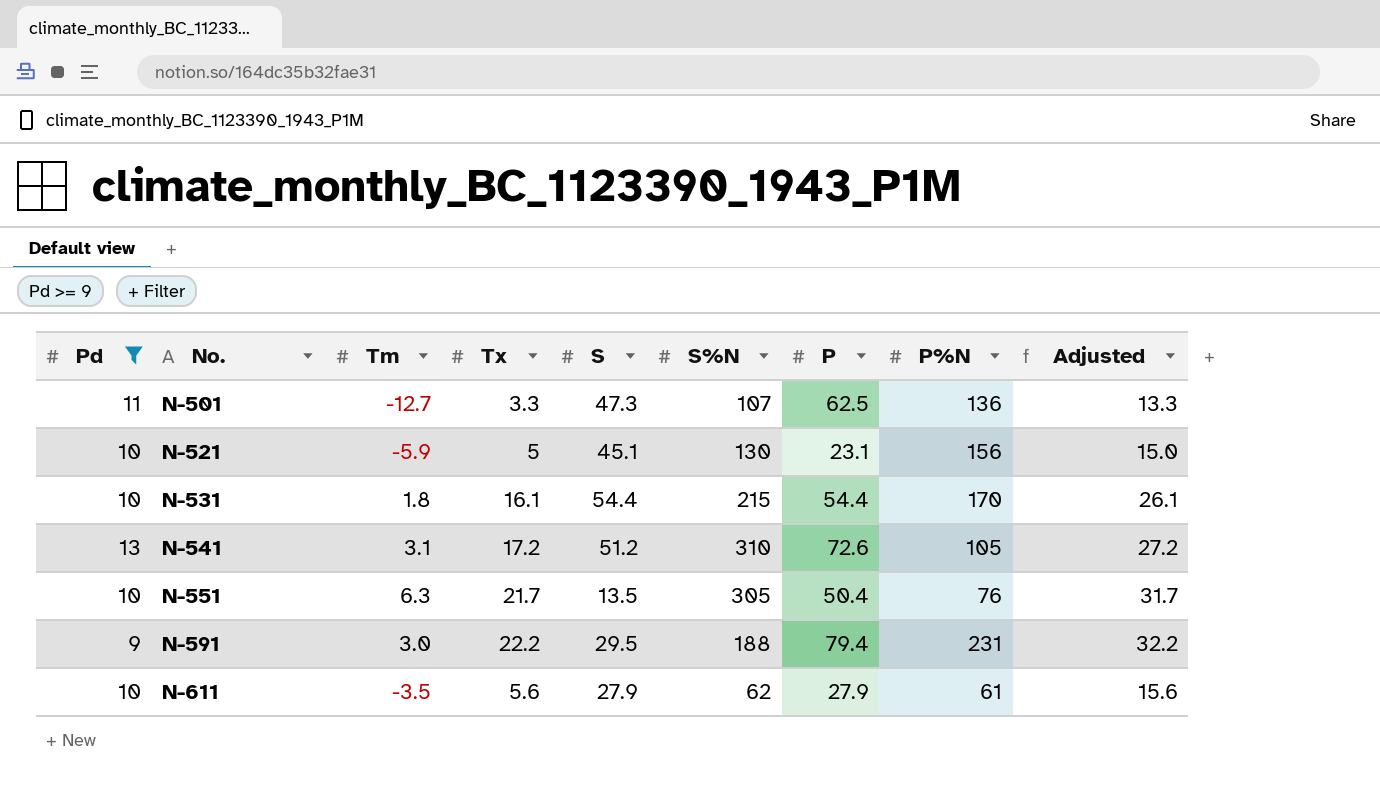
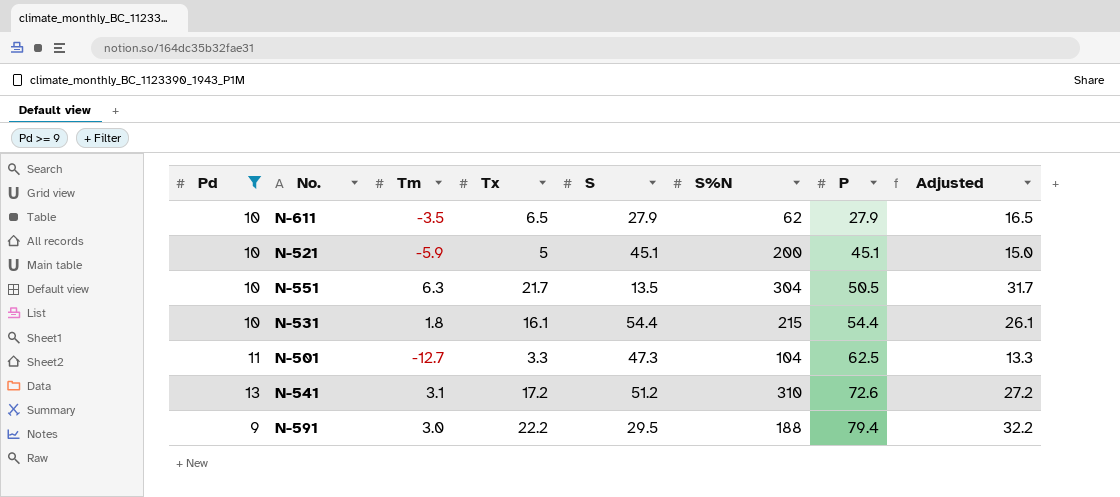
row order: No. ascending -> P ascending
column P%N | position: 8 -> none
N-611 | Tx: 5.6 -> 6.5
N-611 | Adjusted: 15.6 -> 16.5
N-521 | S%N: 130 -> 200
N-521 | P: 23.1 -> 45.1
N-551 | S%N: 305 -> 304
N-551 | P: 50.4 -> 50.5
N-501 | S%N: 107 -> 104

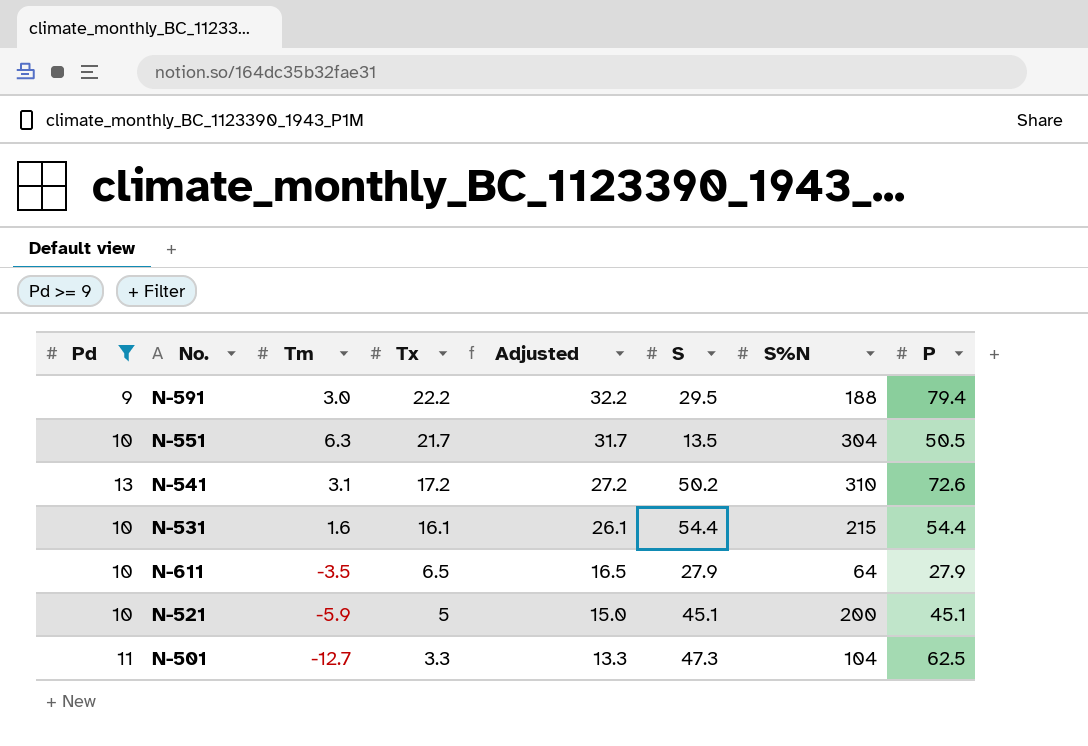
row order: P ascending -> Tx descending
column Adjusted | position: 8 -> 5
N-541 | S: 51.2 -> 50.2
N-531 | Tm: 1.8 -> 1.6
N-611 | S%N: 62 -> 64

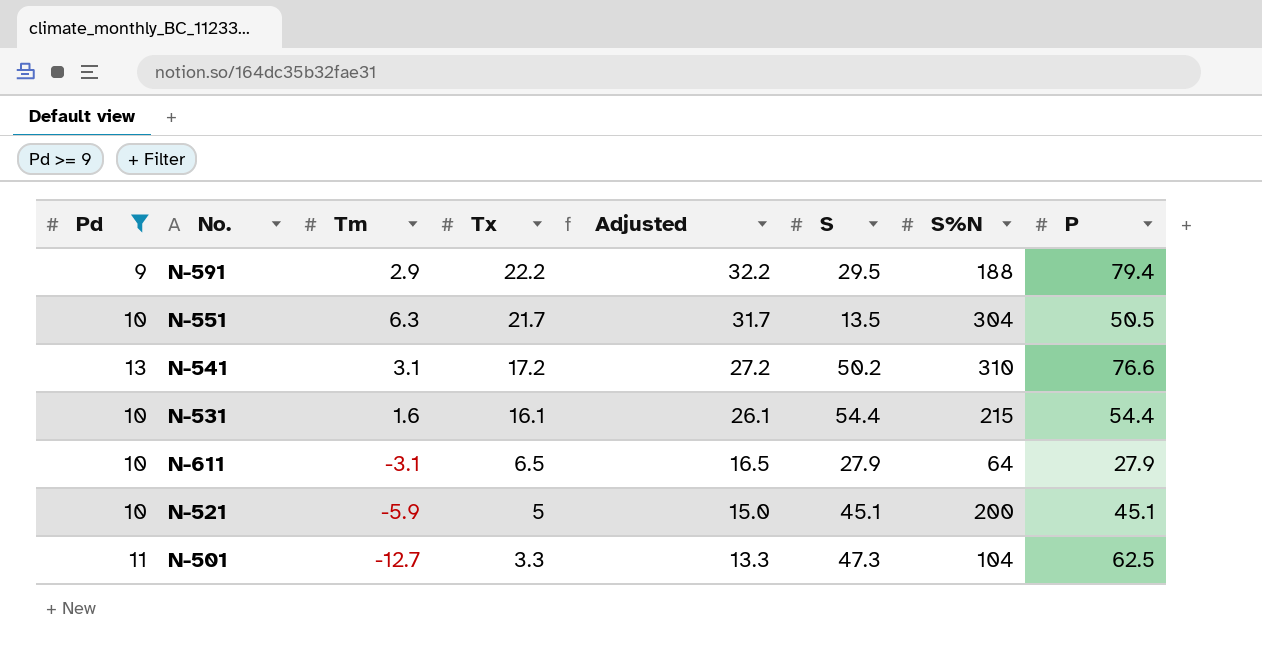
N-591 | Tm: 3.0 -> 2.9
N-541 | P: 72.6 -> 76.6
N-611 | Tm: -3.5 -> -3.1

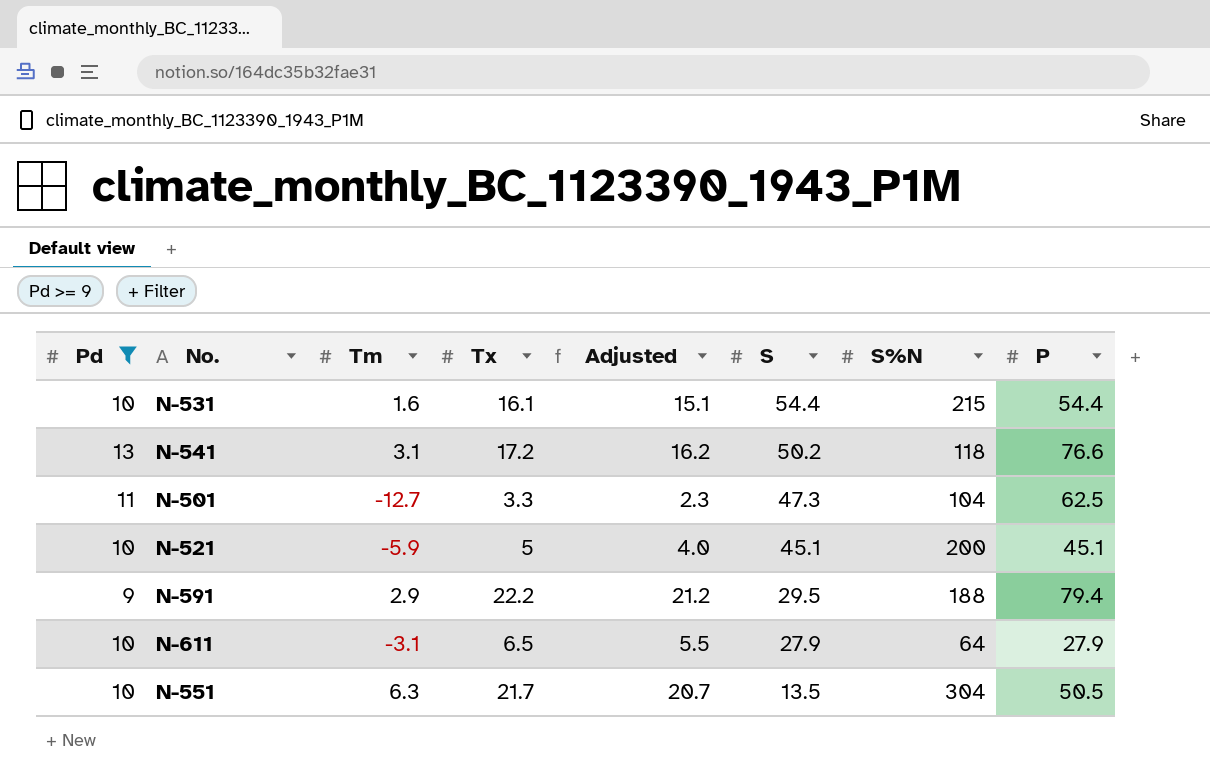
row order: Tx descending -> S descending
column Adjusted | formula: [Tx] + 10 -> [Tx] - 1
N-541 | S%N: 310 -> 118

